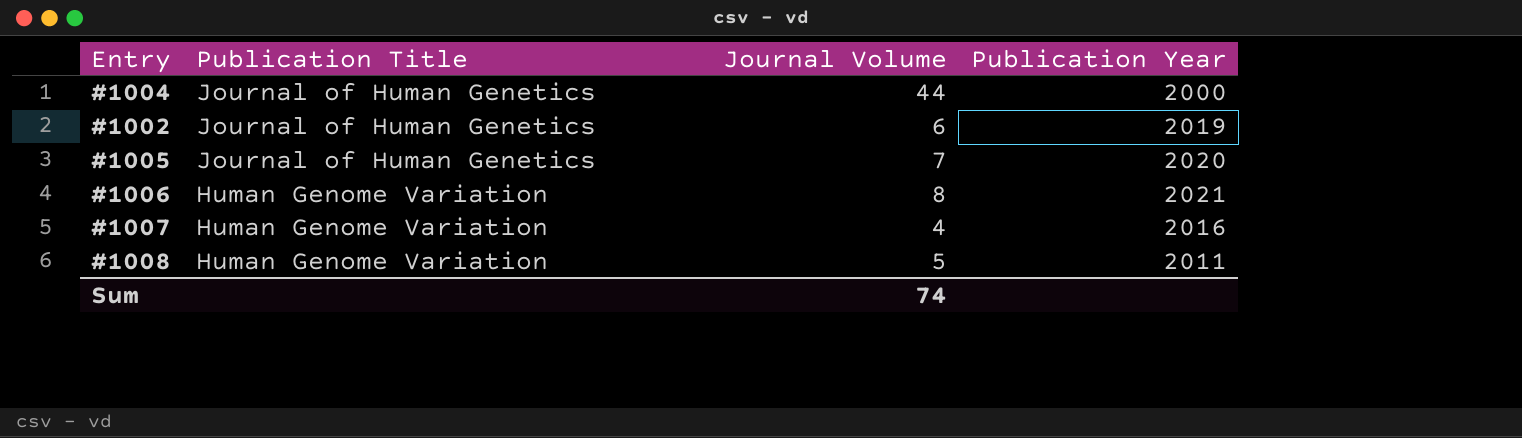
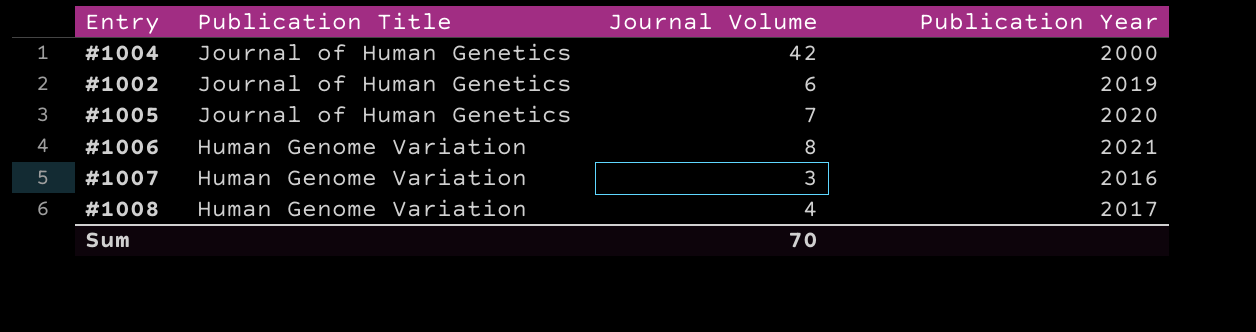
#1004 | Journal Volume: 44 -> 42
#1007 | Journal Volume: 4 -> 3
#1008 | Journal Volume: 5 -> 4
#1008 | Publication Year: 2011 -> 2017
Sum | Journal Volume: 74 -> 70

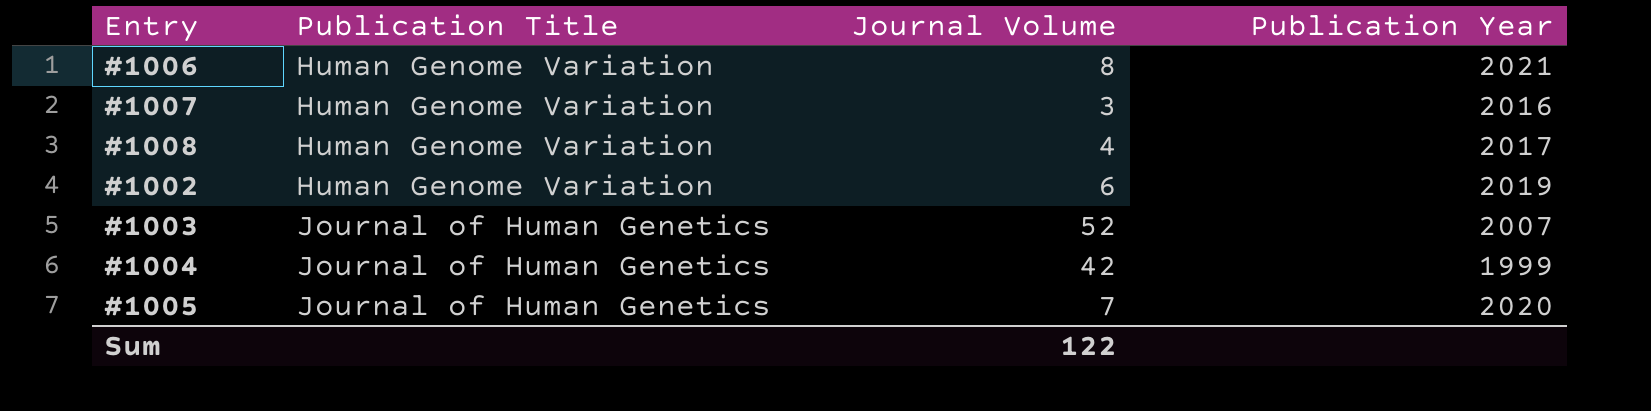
row order: Publication Title descending -> Publication Title ascending
#1002 | Publication Title: Journal of Human Genetics -> Human Genome Variation
row #1003: none -> Journal of Human Genetics | 52 | 2007
#1004 | Publication Year: 2000 -> 1999
Sum | Journal Volume: 70 -> 122

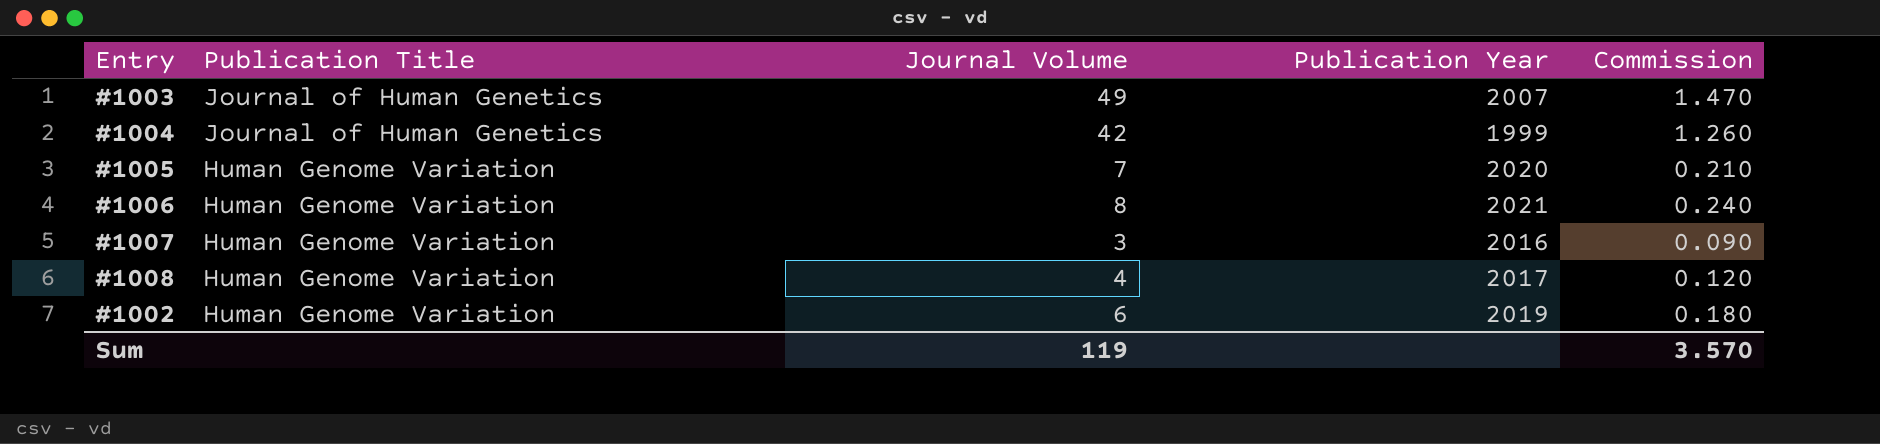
row order: Publication Title ascending -> Publication Title descending
column Commission | formula: none -> [Journal Volume] * 0.03
#1003 | Journal Volume: 52 -> 49
#1005 | Publication Title: Journal of Human Genetics -> Human Genome Variation
Sum | Journal Volume: 122 -> 119

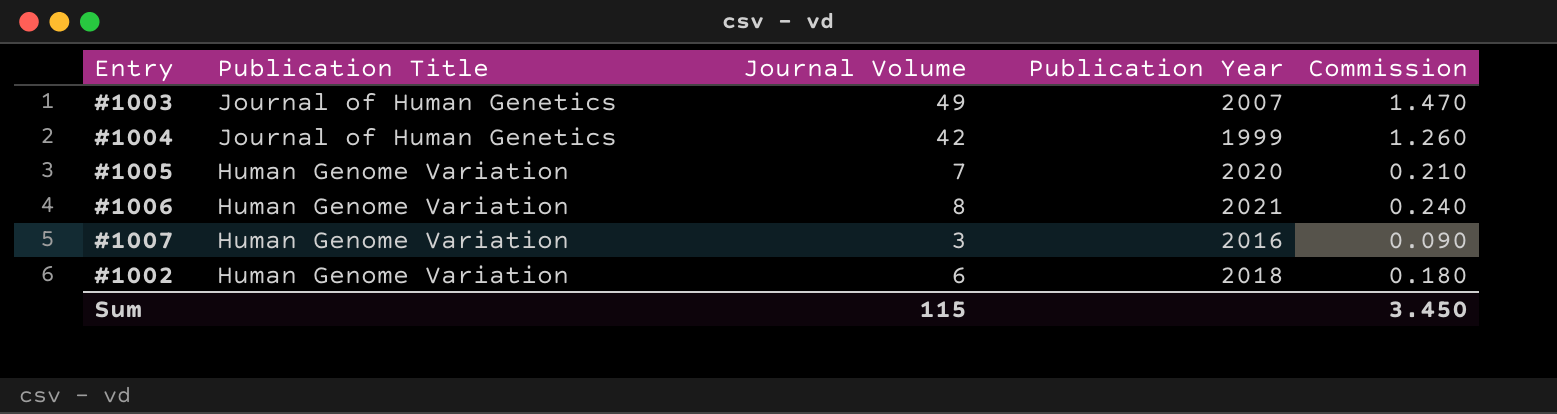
row #1008: Human Genome Variation | 4 | 2017 | 0.120 -> none
#1002 | Publication Year: 2019 -> 2018
Sum | Journal Volume: 119 -> 115
Sum | Commission: 3.570 -> 3.450

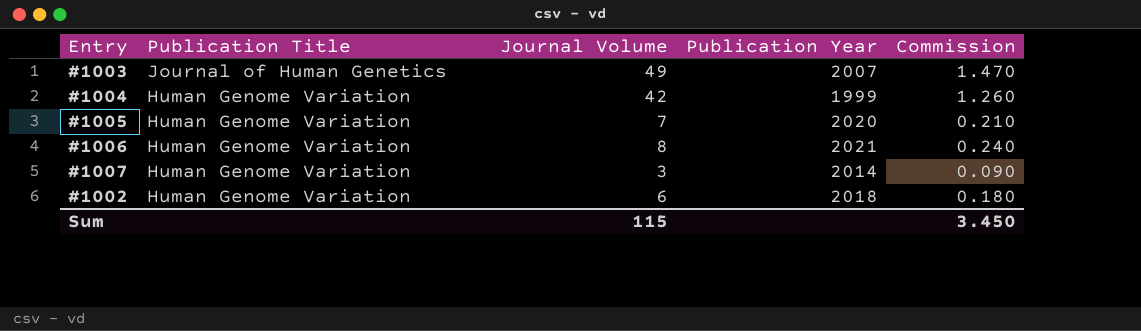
#1004 | Publication Title: Journal of Human Genetics -> Human Genome Variation
#1007 | Publication Year: 2016 -> 2014

